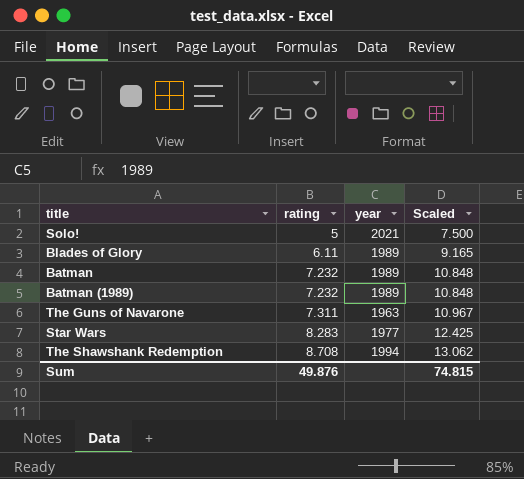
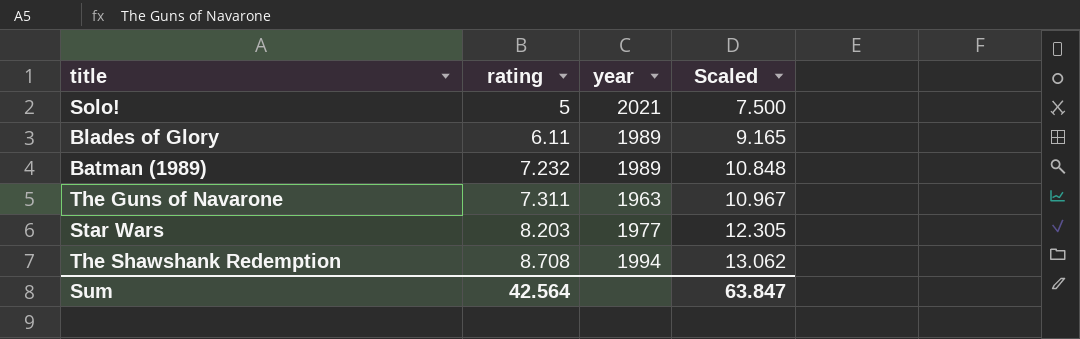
row Batman: 7.232 | 1989 | 10.848 -> none
Star Wars | rating: 8.283 -> 8.203
Star Wars | Scaled: 12.425 -> 12.305
Sum | rating: 49.876 -> 42.564
Sum | Scaled: 74.815 -> 63.847

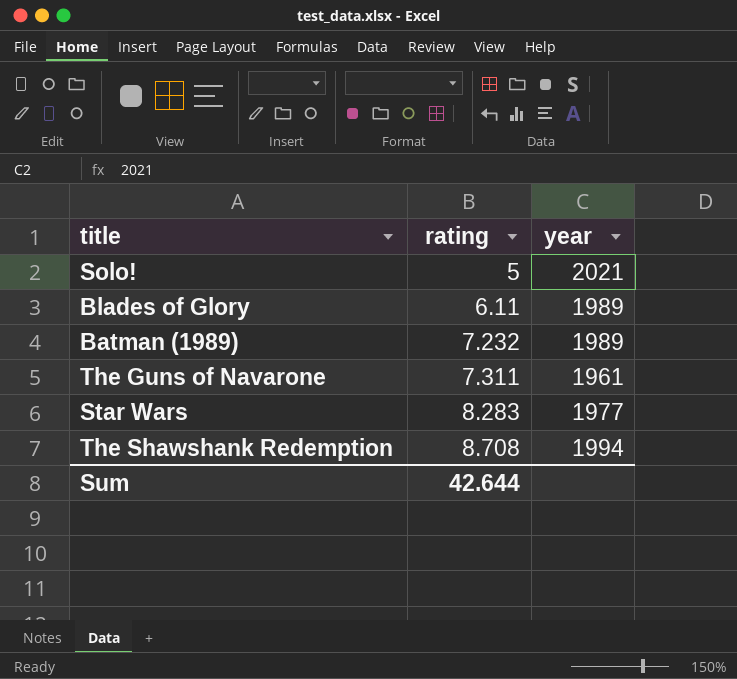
column Scaled | formula: [rating] * 1.5 -> none
The Guns of Navarone | year: 1963 -> 1961
Star Wars | rating: 8.203 -> 8.283
Sum | rating: 42.564 -> 42.644

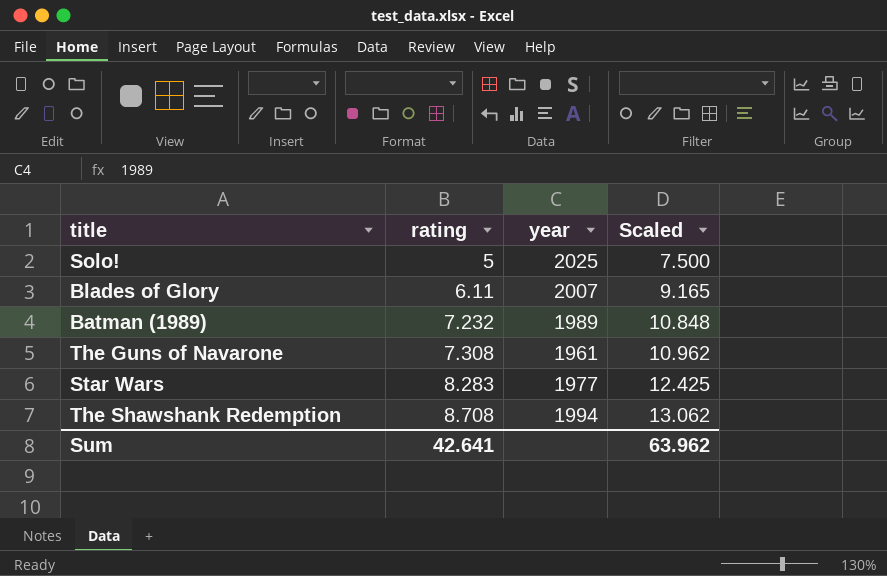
column Scaled | formula: none -> [rating] * 1.5
Solo! | year: 2021 -> 2025
Blades of Glory | year: 1989 -> 2007
The Guns of Navarone | rating: 7.311 -> 7.308
Sum | rating: 42.644 -> 42.641

